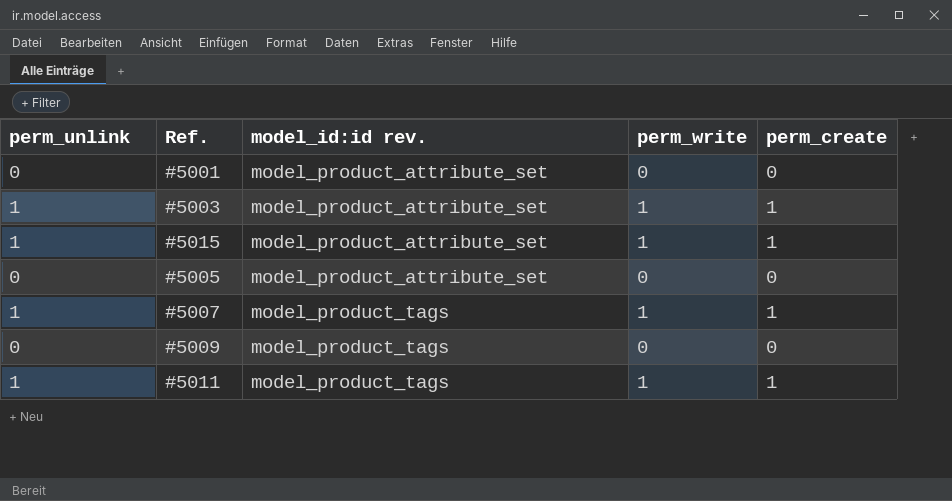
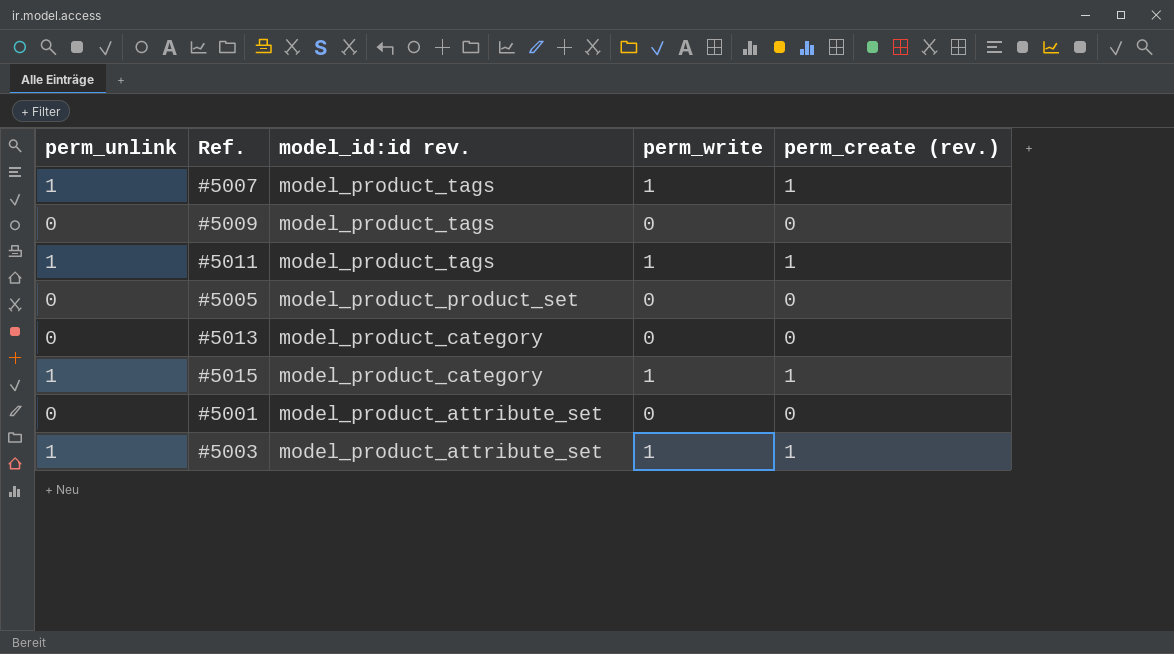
row order: model_id:id rev. ascending -> model_id:id rev. descending
column name: perm_create -> perm_create (rev.)
#5005 | model_id:id rev.: model_product_attribute_set -> model_product_product_set
row #5013: none -> 0 | model_product_category | 0 | 0
#5015 | model_id:id rev.: model_product_attribute_set -> model_product_category

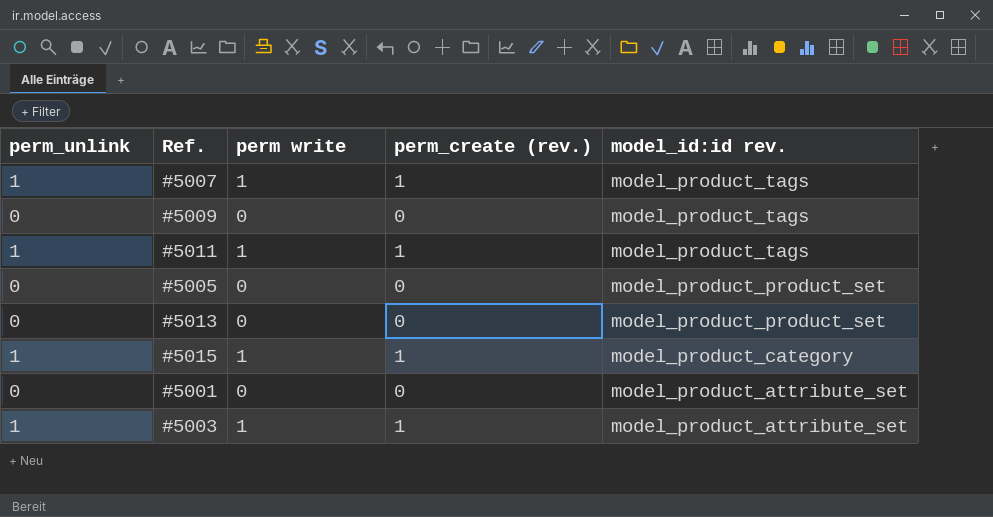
column name: perm_write -> perm write
column model_id:id rev. | position: 3 -> 5
#5013 | model_id:id rev.: model_product_category -> model_product_product_set

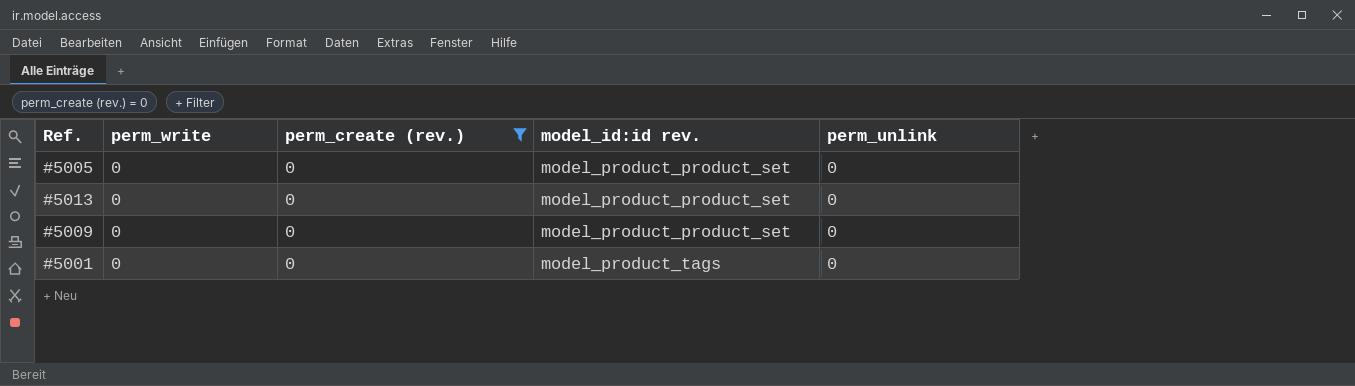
filter: none -> perm_create (rev.) = 0
row order: model_id:id rev. descending -> model_id:id rev. ascending
column name: perm write -> perm_write
column perm_unlink | position: 1 -> 5
#5009 | model_id:id rev.: model_product_tags -> model_product_product_set
#5001 | model_id:id rev.: model_product_attribute_set -> model_product_tags

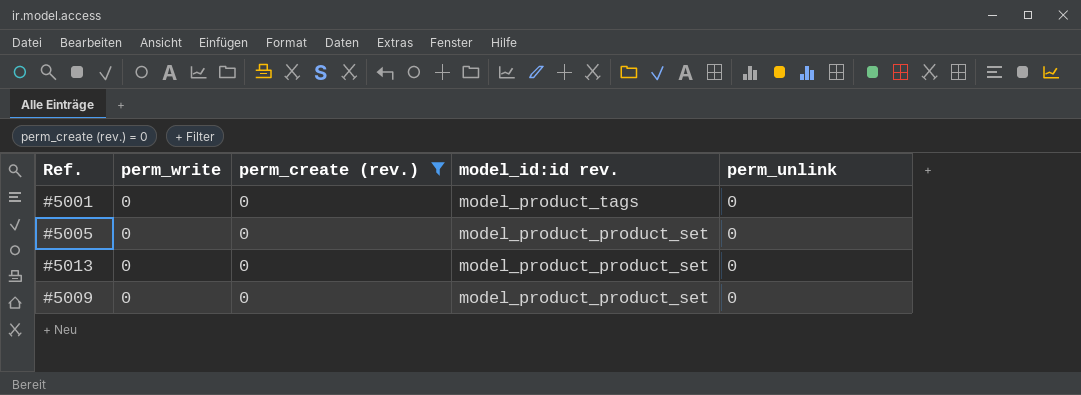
row order: model_id:id rev. ascending -> model_id:id rev. descending

